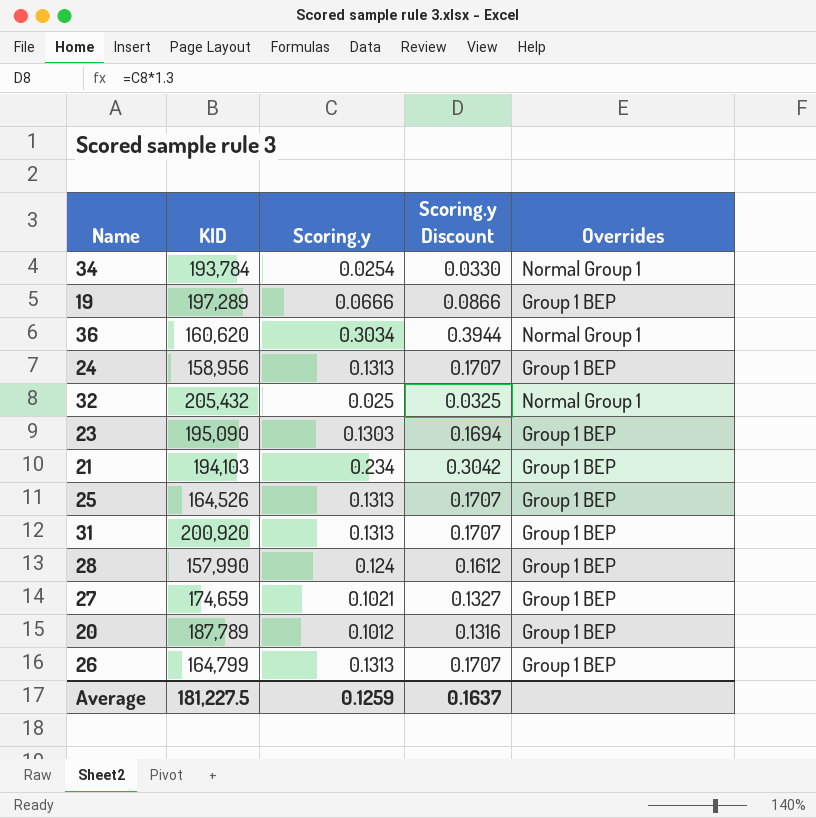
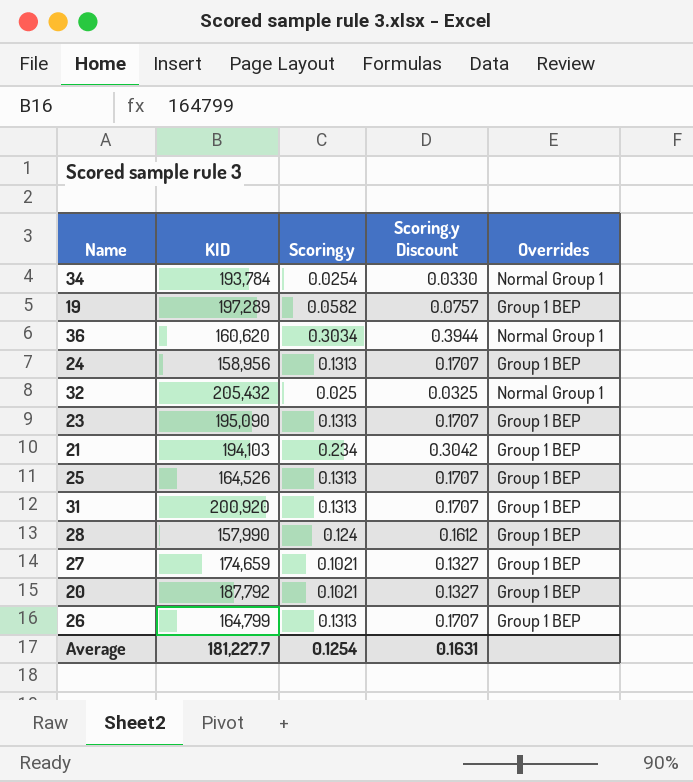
19 | Scoring.y: 0.0666 -> 0.0582
19 | Scoring.y Discount: 0.0866 -> 0.0757
23 | Scoring.y: 0.1303 -> 0.1313
23 | Scoring.y Discount: 0.1694 -> 0.1707
20 | KID: 187,789 -> 187,792
20 | Scoring.y: 0.1012 -> 0.1021
20 | Scoring.y Discount: 0.1316 -> 0.1327
Average | KID: 181,227.5 -> 181,227.7
Average | Scoring.y: 0.1259 -> 0.1254
Average | Scoring.y Discount: 0.1637 -> 0.1631

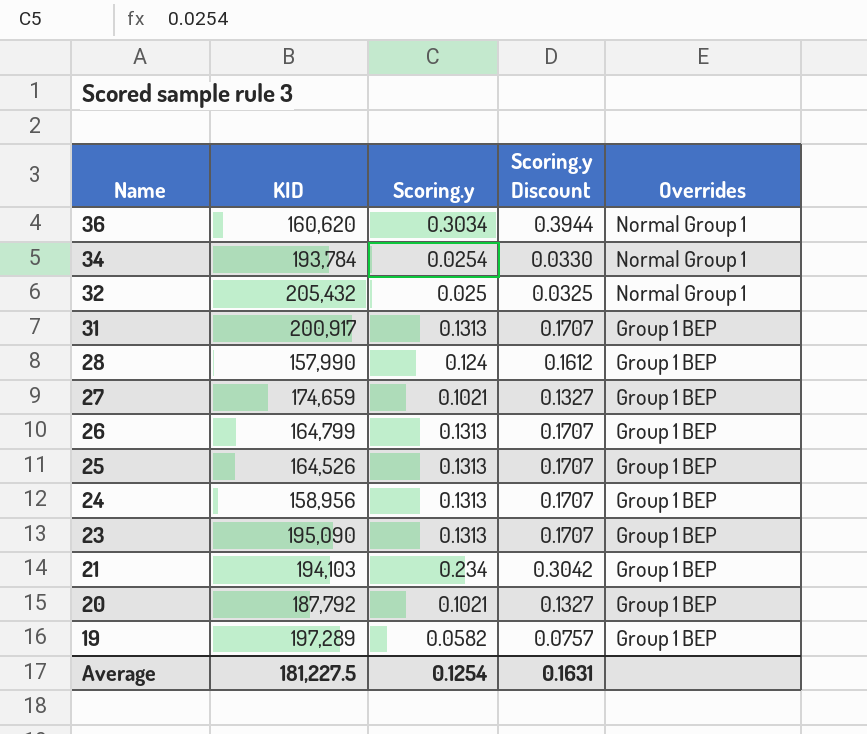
row order: none -> Name descending
31 | KID: 200,920 -> 200,917
Average | KID: 181,227.7 -> 181,227.5

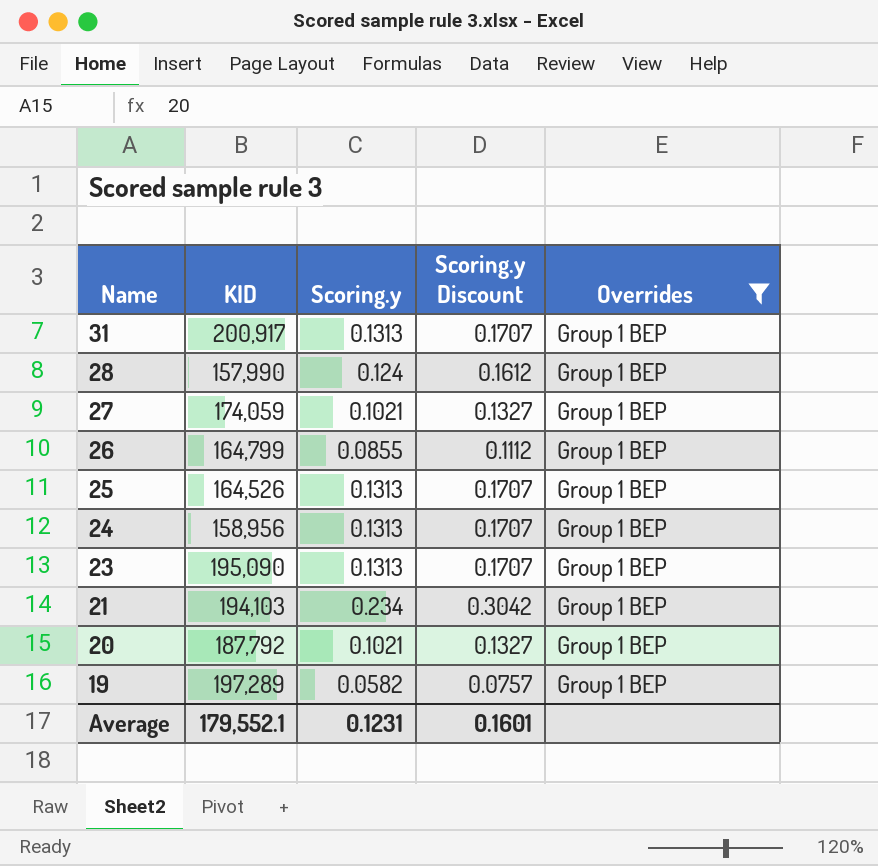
filter: none -> Overrides = Group 1 BEP
27 | KID: 174,659 -> 174,059
26 | Scoring.y: 0.1313 -> 0.0855
26 | Scoring.y Discount: 0.1707 -> 0.1112
Average | KID: 181,227.5 -> 179,552.1
Average | Scoring.y: 0.1254 -> 0.1231
Average | Scoring.y Discount: 0.1631 -> 0.1601

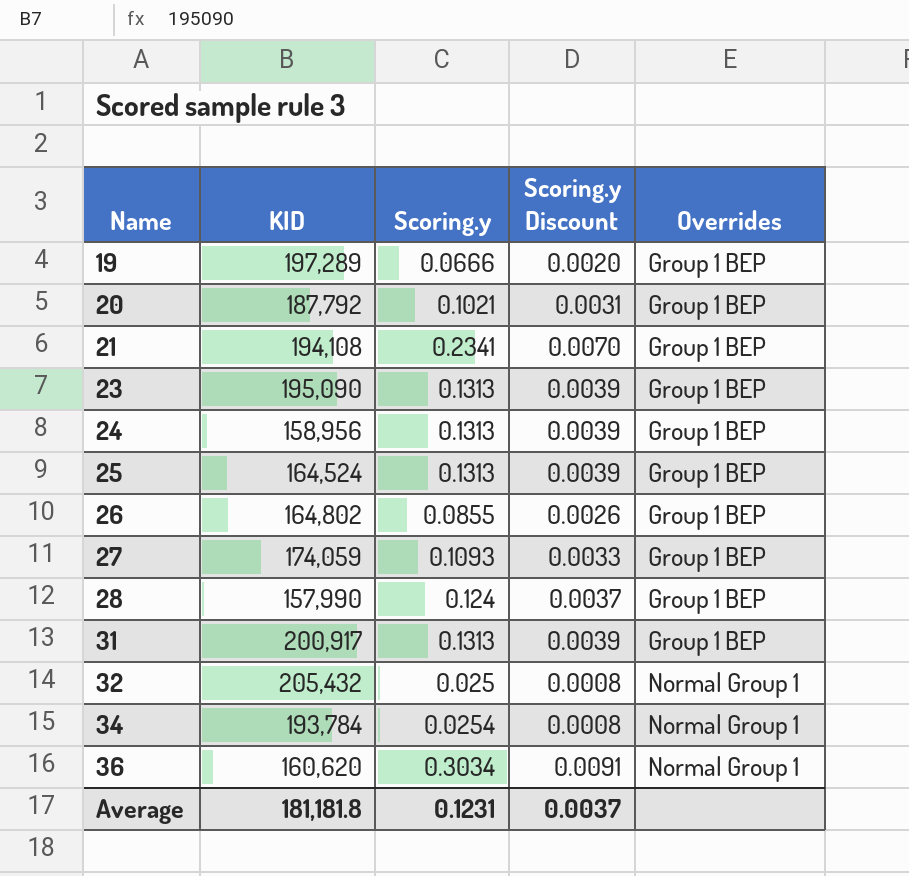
filter: Overrides = Group 1 BEP -> none
row order: Name descending -> Name ascending
column Scoring.y Discount | formula: [Scoring.y] * 1.3 -> [Scoring.y] * 0.03
19 | Scoring.y: 0.0582 -> 0.0666
21 | KID: 194,103 -> 194,108
21 | Scoring.y: 0.234 -> 0.2341
25 | KID: 164,526 -> 164,524
26 | KID: 164,799 -> 164,802
27 | Scoring.y: 0.1021 -> 0.1093
Average | KID: 179,552.1 -> 181,181.8
Average | Scoring.y Discount: 0.1601 -> 0.0037

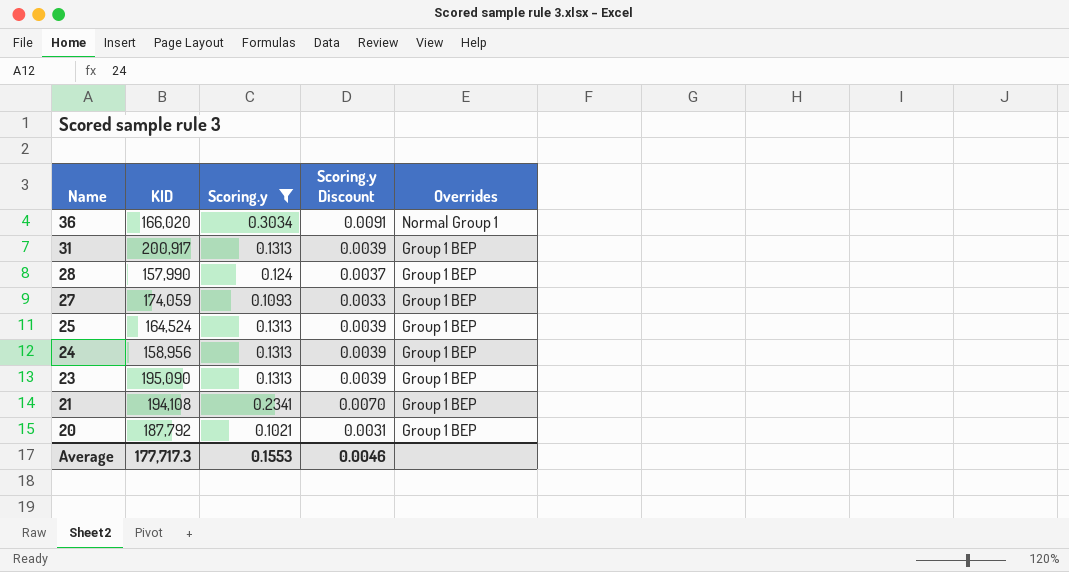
filter: none -> Scoring.y >= 0.1021
row order: Name ascending -> Name descending
36 | KID: 160,620 -> 166,020
Average | KID: 181,181.8 -> 177,717.3
Average | Scoring.y: 0.1231 -> 0.1553
Average | Scoring.y Discount: 0.0037 -> 0.0046

